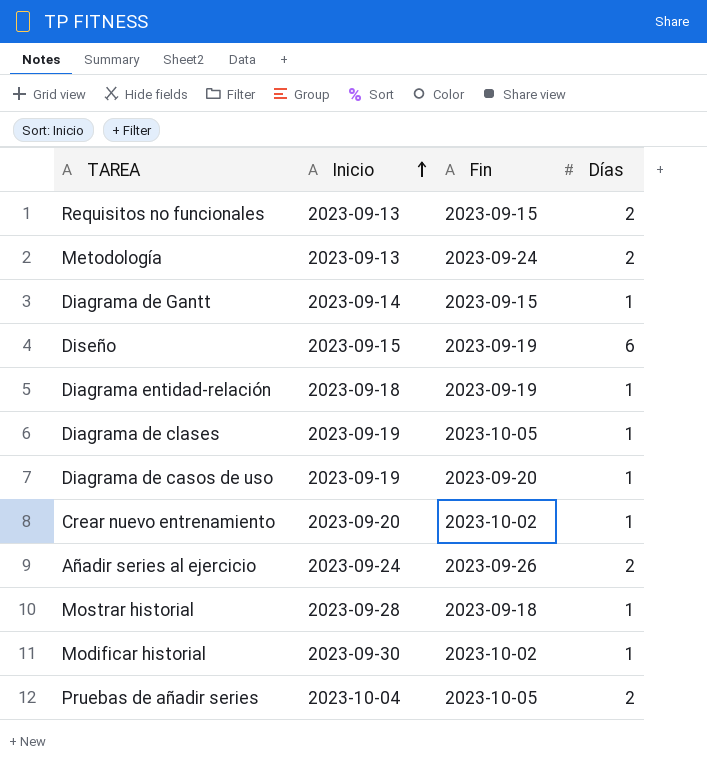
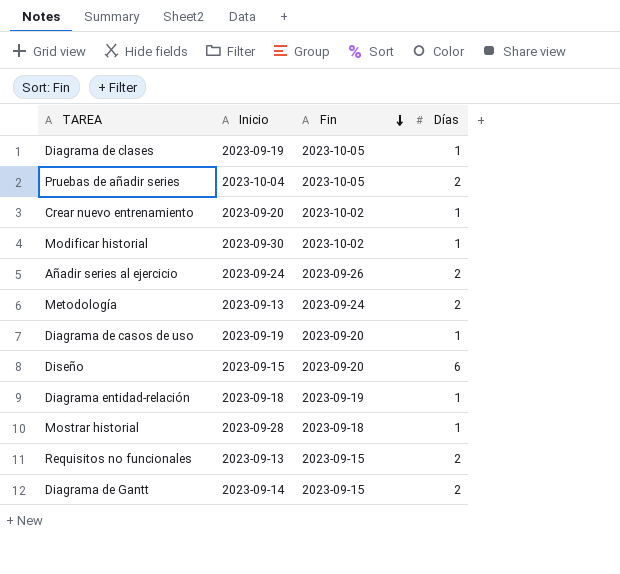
row order: Inicio ascending -> Fin descending
Diseño | Fin: 2023-09-19 -> 2023-09-20
Diagrama de Gantt | Días: 1 -> 2

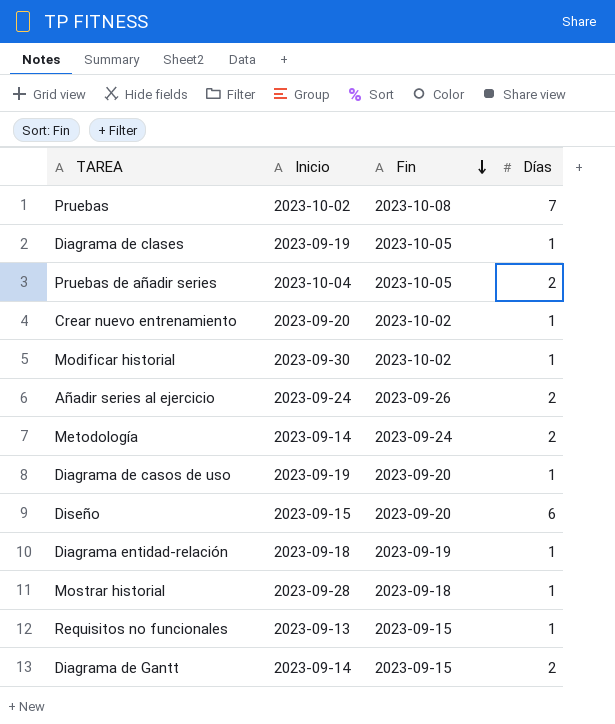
row Pruebas: none -> 2023-10-02 | 2023-10-08 | 7
Metodología | Inicio: 2023-09-13 -> 2023-09-14
Requisitos no funcionales | Días: 2 -> 1

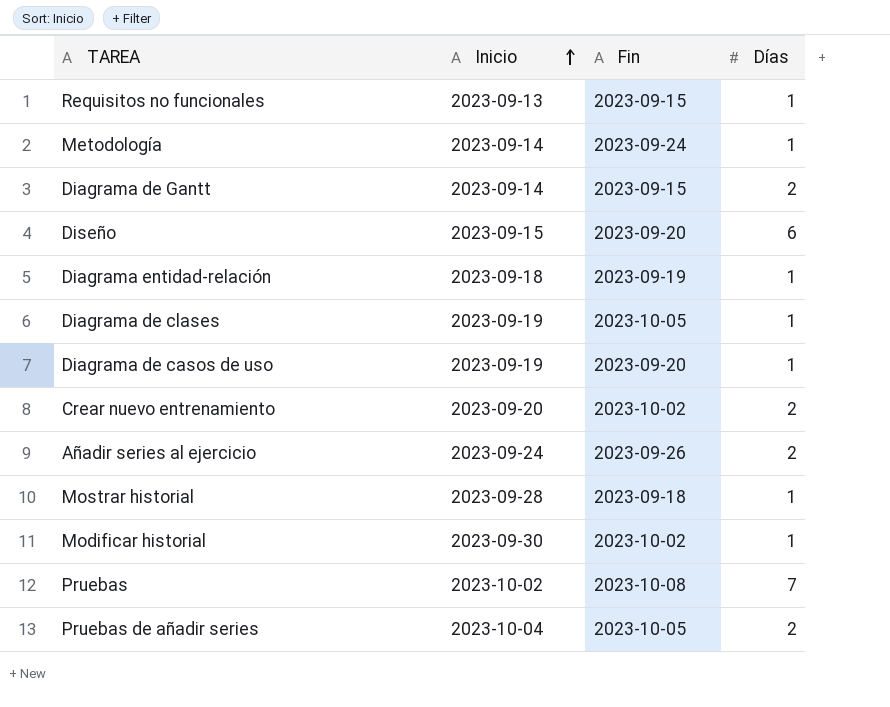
row order: Fin descending -> Inicio ascending
Metodología | Días: 2 -> 1
Crear nuevo entrenamiento | Días: 1 -> 2

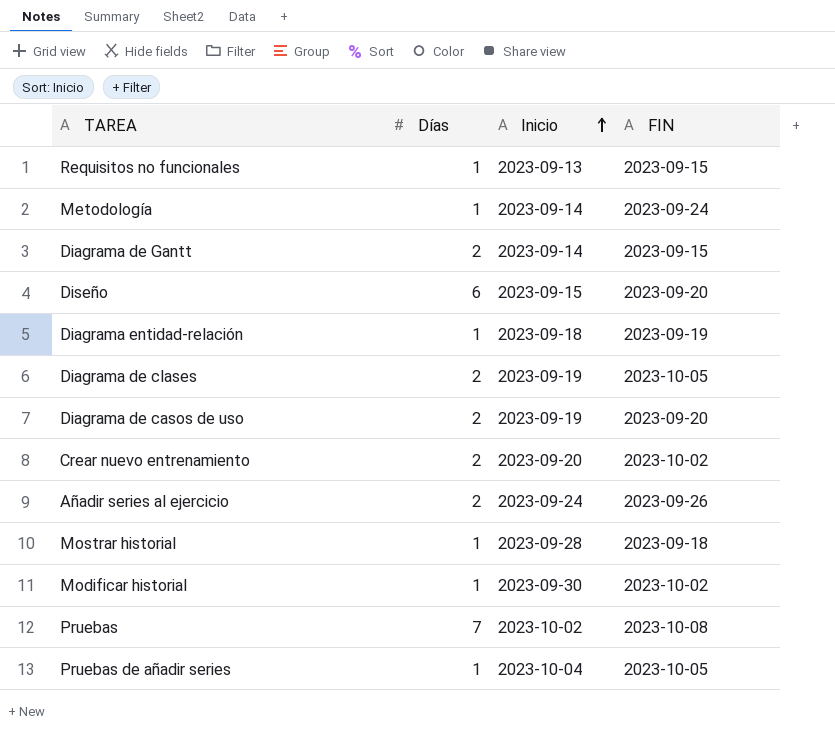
column Días | position: 4 -> 2
column name: Fin -> FIN
Diagrama de clases | Días: 1 -> 2
Diagrama de casos de uso | Días: 1 -> 2
Pruebas de añadir series | Días: 2 -> 1

